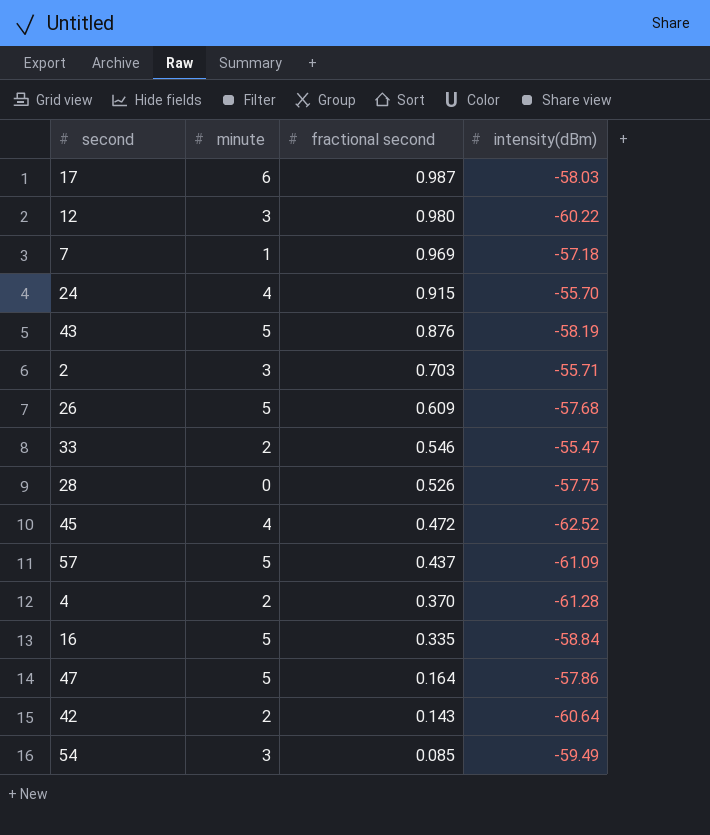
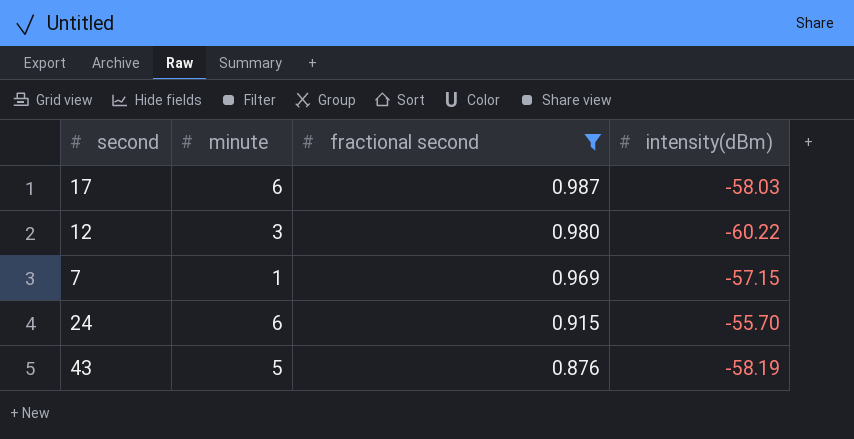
filter: none -> fractional second >= 0.876
7 | intensity(dBm): -57.18 -> -57.15
24 | minute: 4 -> 6

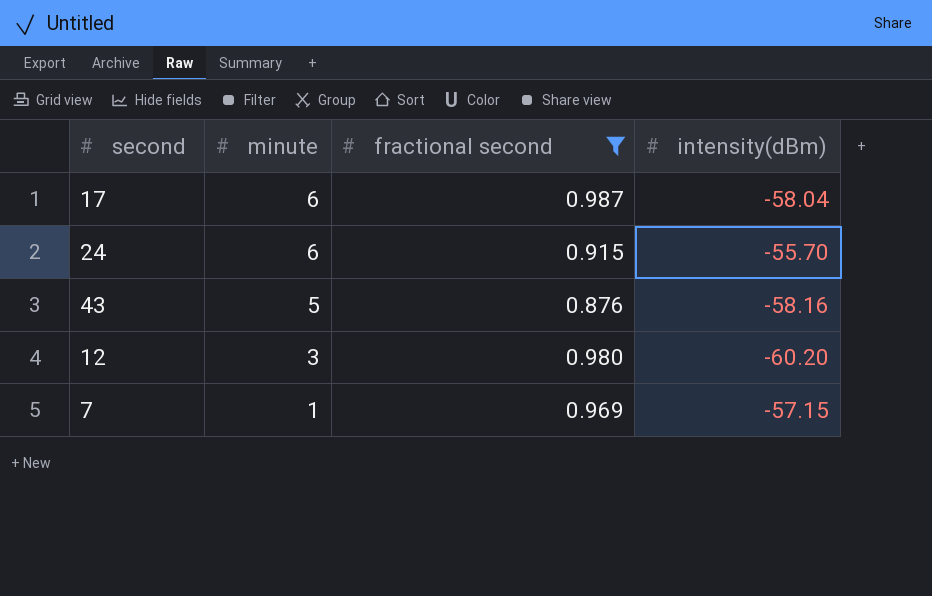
row order: fractional second descending -> minute descending
17 | intensity(dBm): -58.03 -> -58.04
43 | intensity(dBm): -58.19 -> -58.16
12 | intensity(dBm): -60.22 -> -60.20

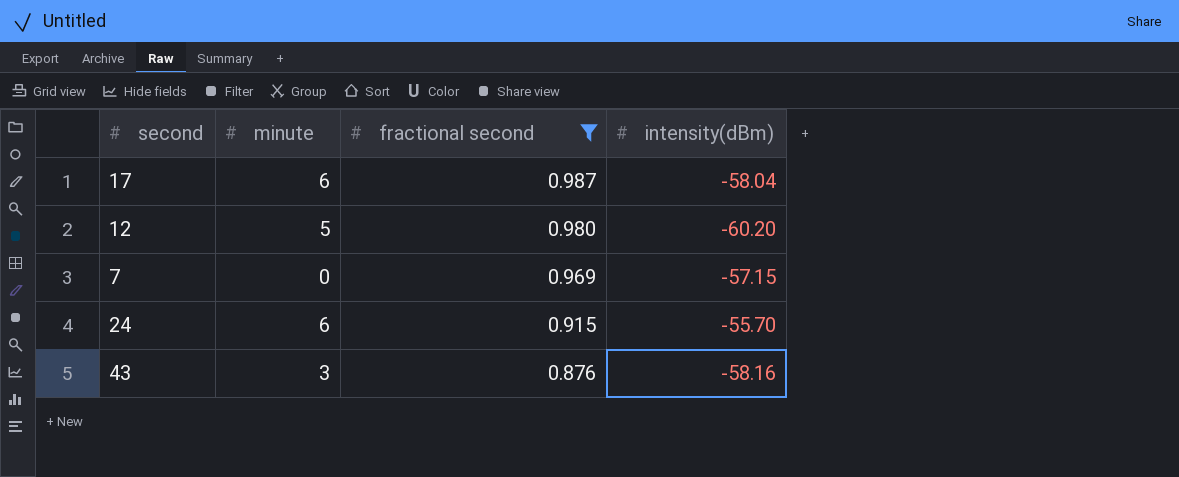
row order: minute descending -> fractional second descending
12 | minute: 3 -> 5
7 | minute: 1 -> 0
43 | minute: 5 -> 3

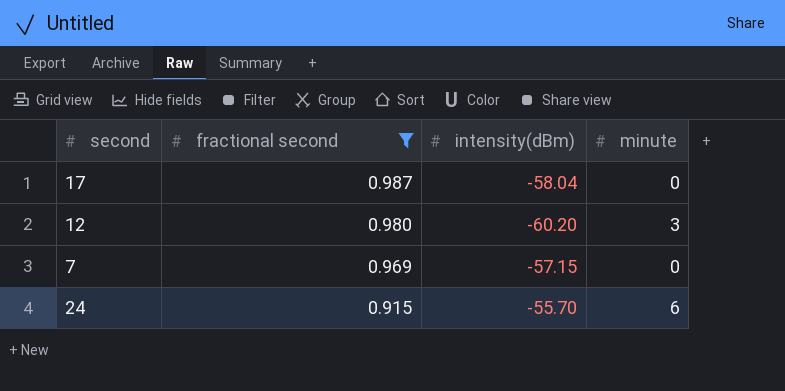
column minute | position: 2 -> 4
row 43: 3 | 0.876 | -58.16 -> none
17 | minute: 6 -> 0
12 | minute: 5 -> 3

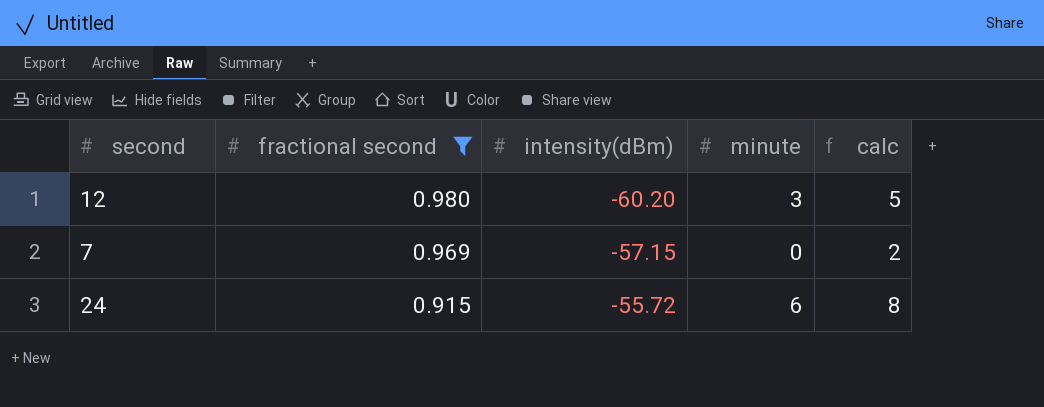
column calc | formula: none -> [minute] + 2
row 17: 0.987 | -58.04 | 0 -> none
24 | intensity(dBm): -55.70 -> -55.72

